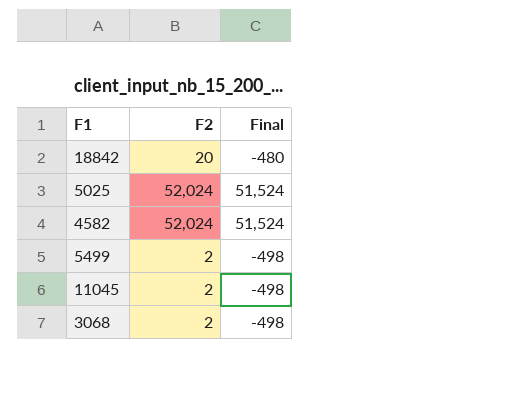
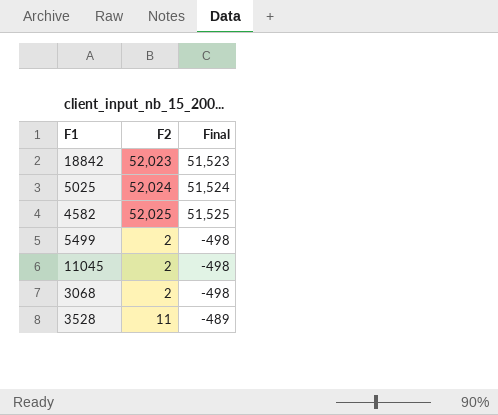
18842 | F2: 20 -> 52,023
18842 | Final: -480 -> 51,523
4582 | F2: 52,024 -> 52,025
4582 | Final: 51,524 -> 51,525
row 3528: none -> 11 | -489

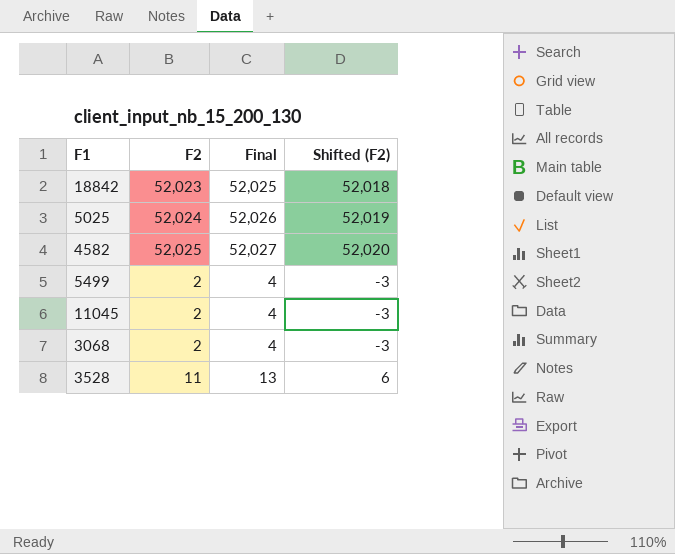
column Final | formula: [F2] - 500 -> [F2] + 2
column Shifted (F2) | formula: none -> [F2] - 5

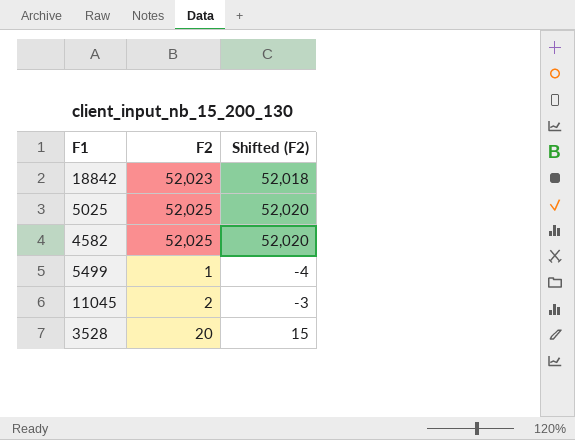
column Final | formula: [F2] + 2 -> none
row 3068: 2 | 4 | -3 -> none
5025 | F2: 52,024 -> 52,025
5025 | Shifted (F2): 52,019 -> 52,020
5499 | F2: 2 -> 1
5499 | Shifted (F2): -3 -> -4
3528 | F2: 11 -> 20
3528 | Shifted (F2): 6 -> 15

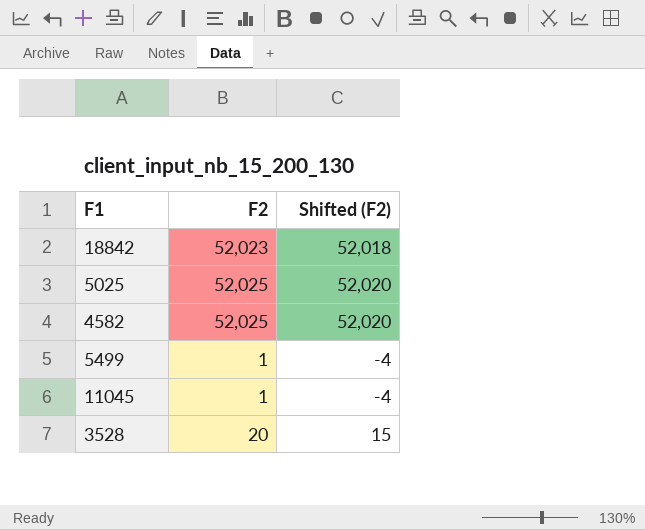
11045 | F2: 2 -> 1
11045 | Shifted (F2): -3 -> -4

